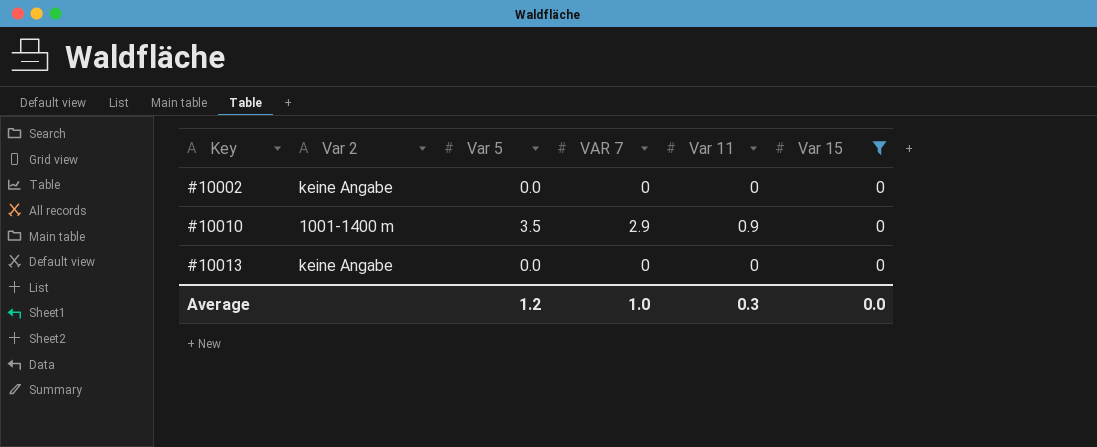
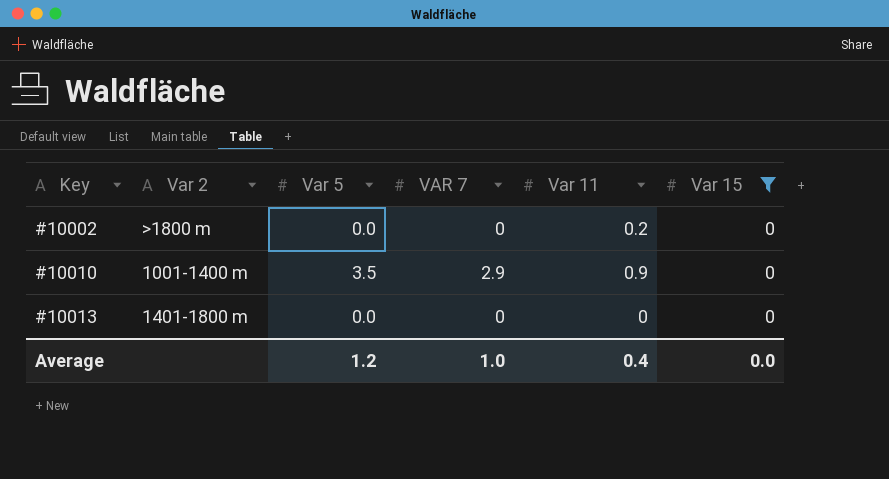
#10002 | Var 2: keine Angabe -> >1800 m
#10002 | Var 11: 0 -> 0.2
#10013 | Var 2: keine Angabe -> 1401-1800 m
Average | Var 11: 0.3 -> 0.4

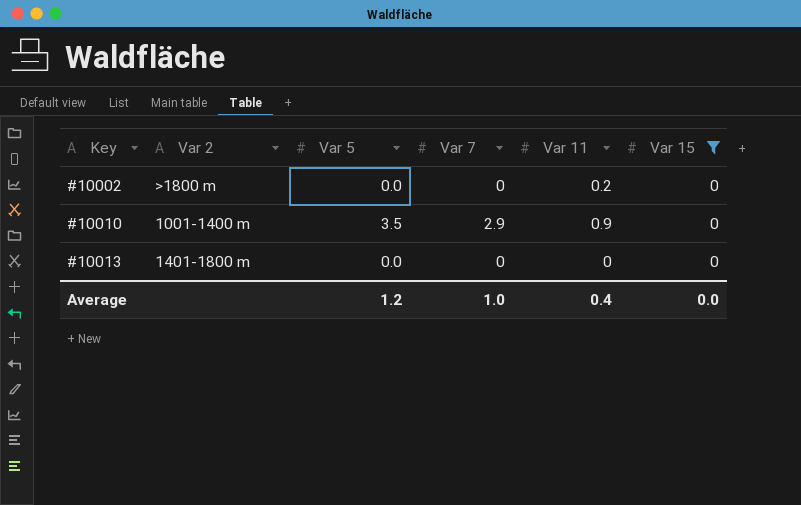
column name: VAR 7 -> Var 7

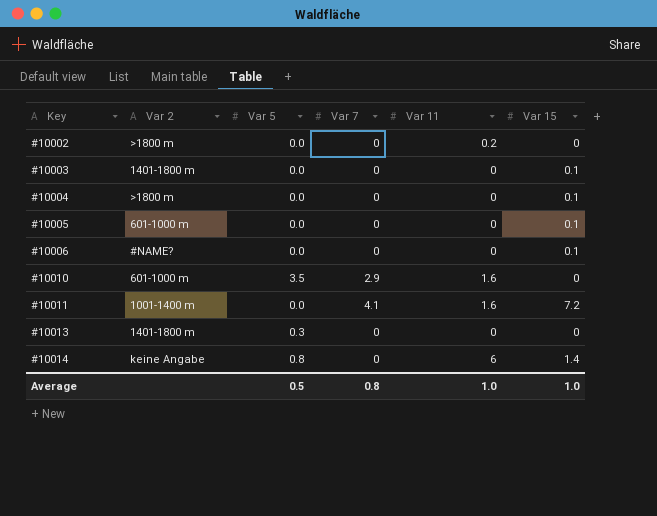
filter: Var 15 = 0 -> none
#10010 | Var 2: 1001-1400 m -> 601-1000 m
#10010 | Var 11: 0.9 -> 1.6
#10013 | Var 5: 0.0 -> 0.3
Average | Var 5: 1.2 -> 0.5
Average | Var 7: 1.0 -> 0.8
Average | Var 11: 0.4 -> 1.0
Average | Var 15: 0.0 -> 1.0

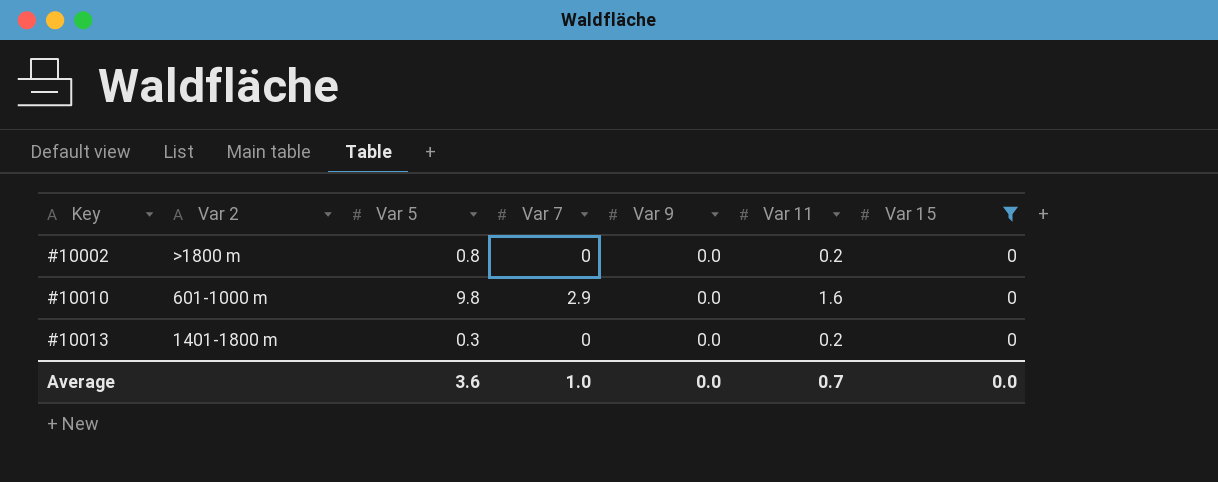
filter: none -> Var 15 = 0
column Var 9 | position: none -> 5
#10002 | Var 5: 0.0 -> 0.8
#10010 | Var 5: 3.5 -> 9.8
#10013 | Var 11: 0 -> 0.2
Average | Var 5: 0.5 -> 3.6
Average | Var 7: 0.8 -> 1.0
Average | Var 11: 1.0 -> 0.7
Average | Var 15: 1.0 -> 0.0

